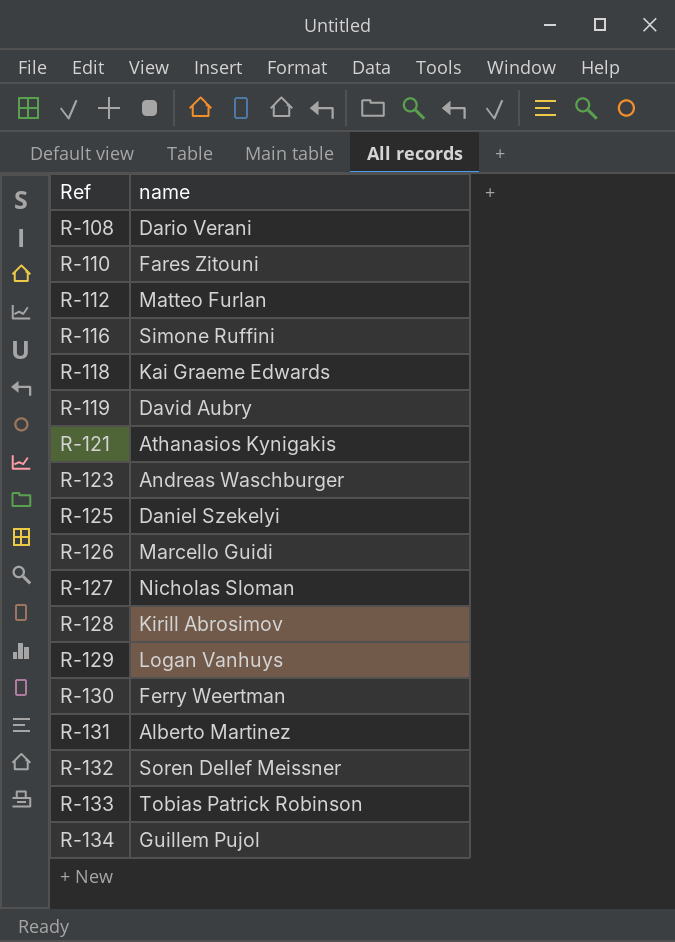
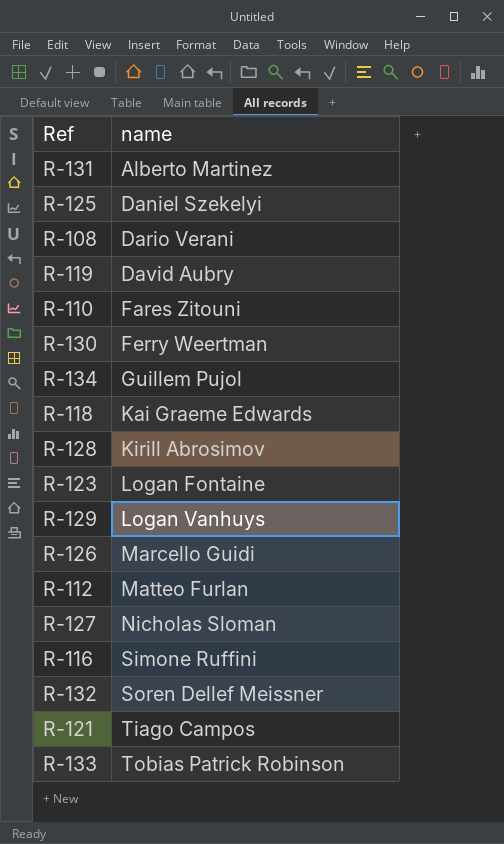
row order: Ref ascending -> name ascending
R-123 | name: Andreas Waschburger -> Logan Fontaine
R-121 | name: Athanasios Kynigakis -> Tiago Campos

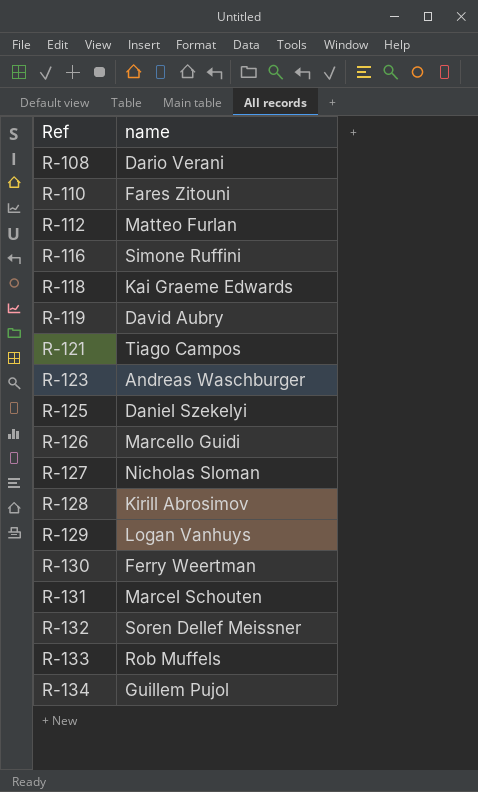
row order: name ascending -> Ref ascending
R-123 | name: Logan Fontaine -> Andreas Waschburger
R-131 | name: Alberto Martinez -> Marcel Schouten
R-133 | name: Tobias Patrick Robinson -> Rob Muffels

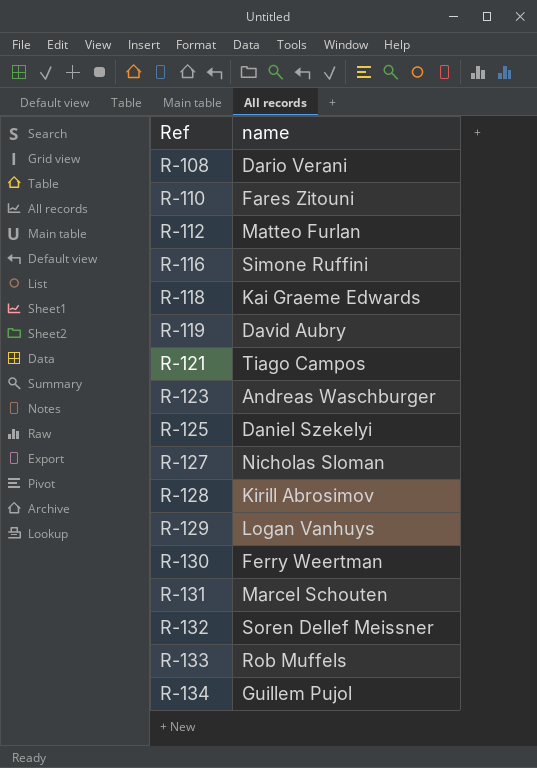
row R-126: Marcello Guidi -> none

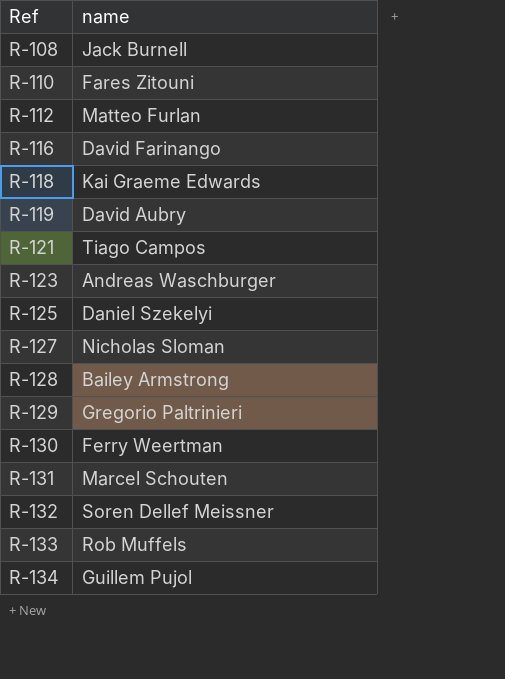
R-108 | name: Dario Verani -> Jack Burnell
R-116 | name: Simone Ruffini -> David Farinango
R-128 | name: Kirill Abrosimov -> Bailey Armstrong
R-129 | name: Logan Vanhuys -> Gregorio Paltrinieri

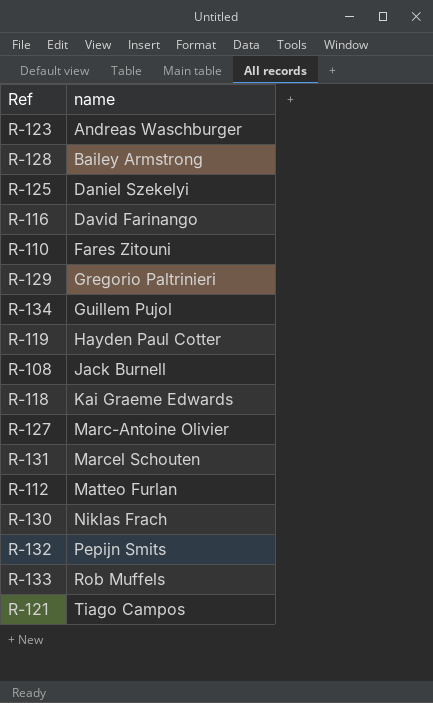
row order: Ref ascending -> name ascending
R-119 | name: David Aubry -> Hayden Paul Cotter
R-127 | name: Nicholas Sloman -> Marc-Antoine Olivier
R-130 | name: Ferry Weertman -> Niklas Frach
R-132 | name: Soren Dellef Meissner -> Pepijn Smits

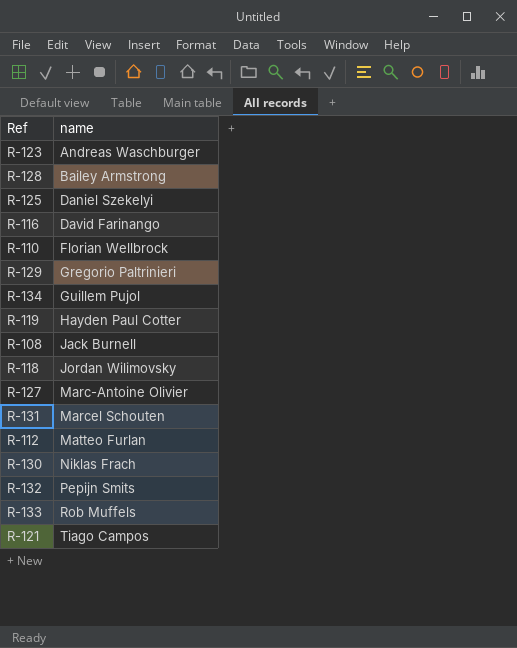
R-110 | name: Fares Zitouni -> Florian Wellbrock
R-118 | name: Kai Graeme Edwards -> Jordan Wilimovsky

